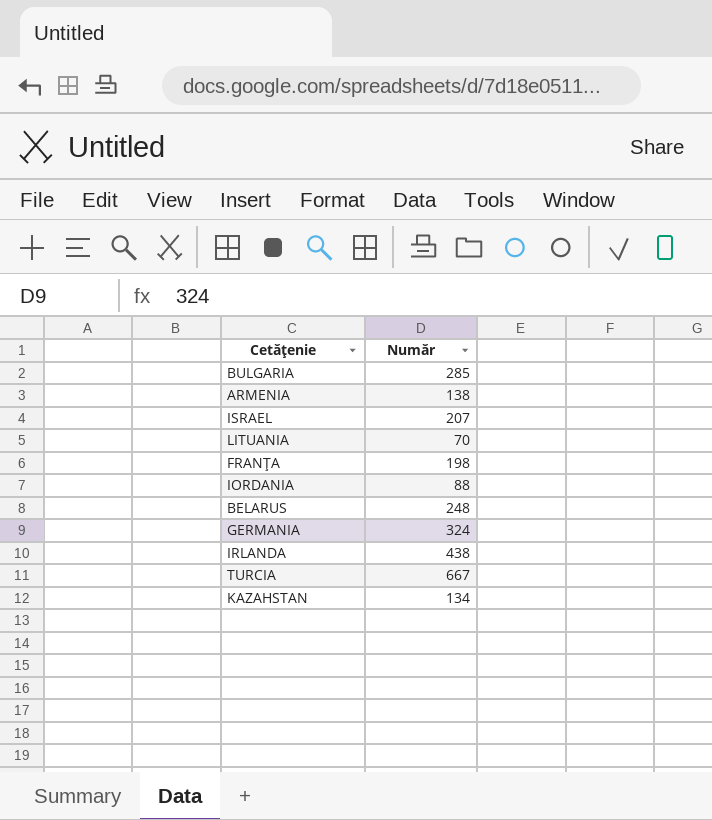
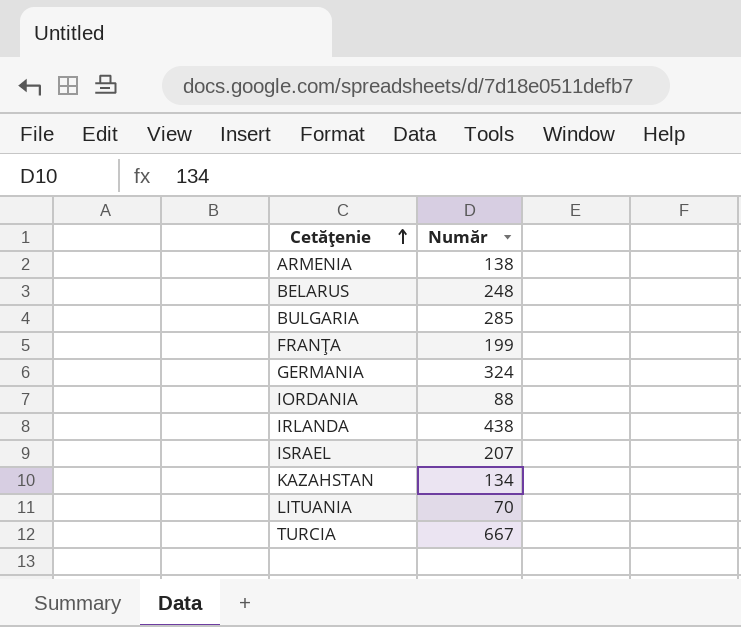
row order: none -> Cetăţenie ascending
FRANŢA | Număr: 198 -> 199

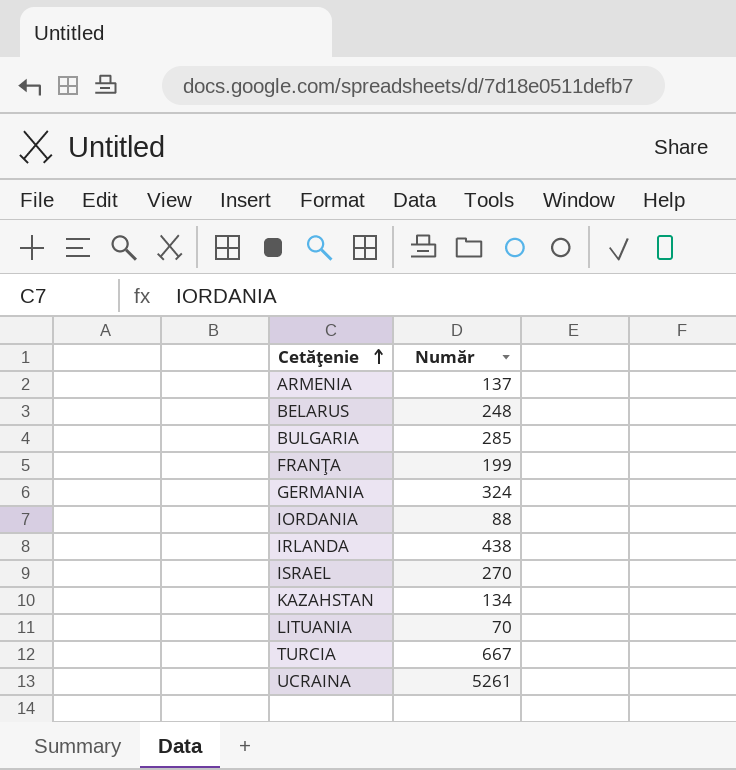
ARMENIA | Număr: 138 -> 137
ISRAEL | Număr: 207 -> 270
row UCRAINA: none -> 5261

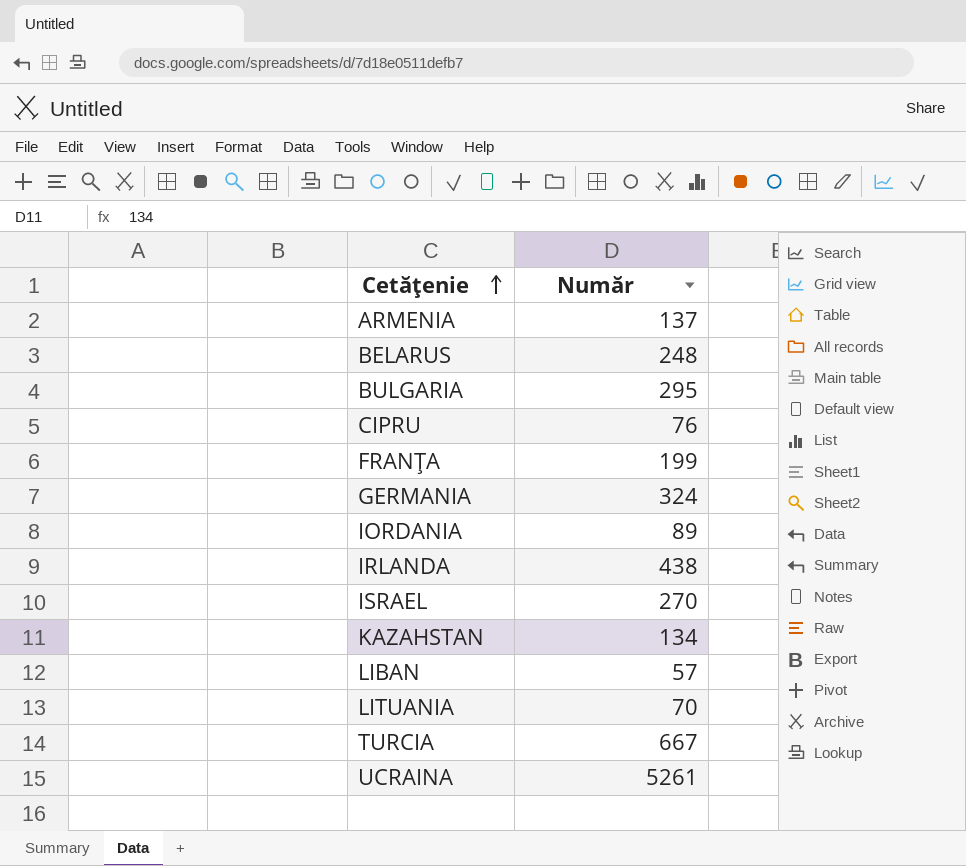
BULGARIA | Număr: 285 -> 295
row CIPRU: none -> 76
IORDANIA | Număr: 88 -> 89
row LIBAN: none -> 57

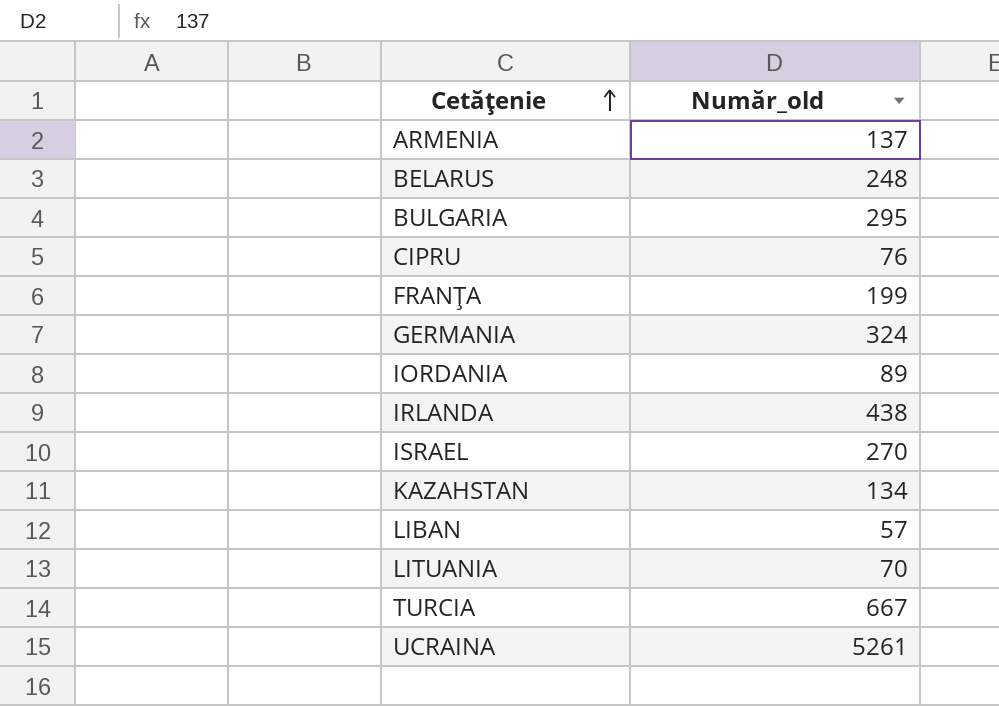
column name: Număr -> Număr_old

